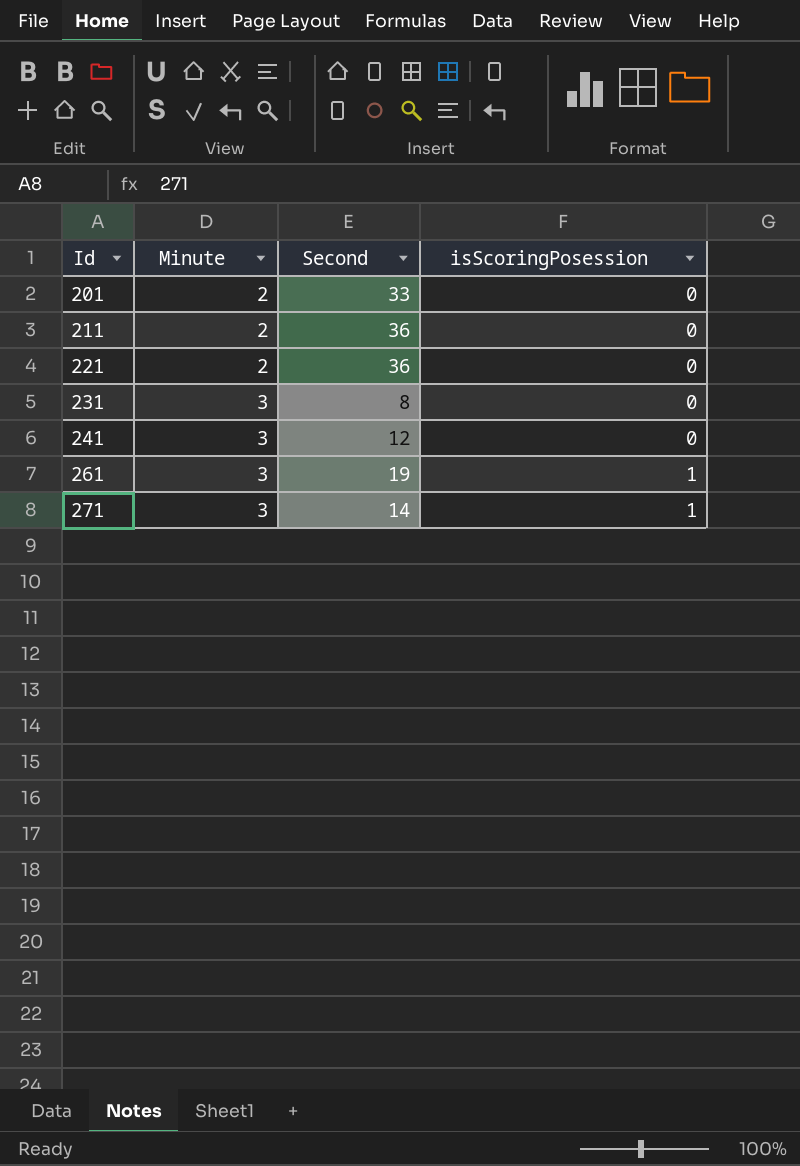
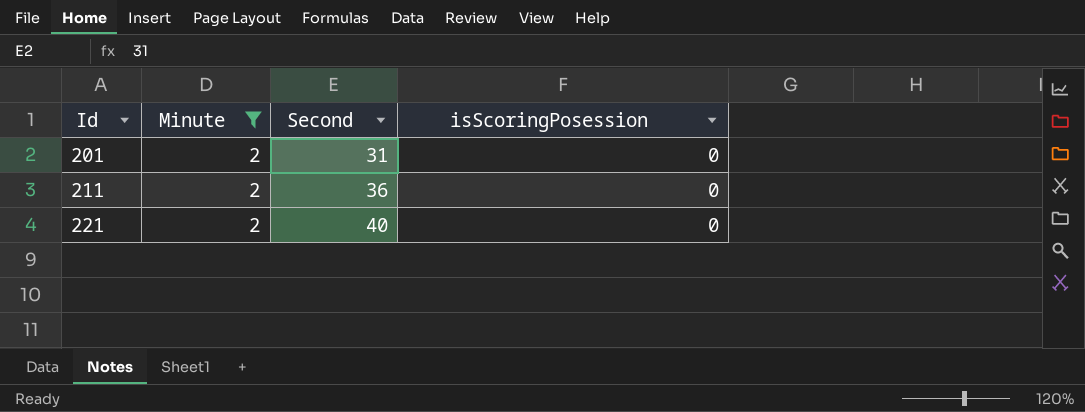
filter: none -> Minute = 2
201 | Second: 33 -> 31
221 | Second: 36 -> 40

